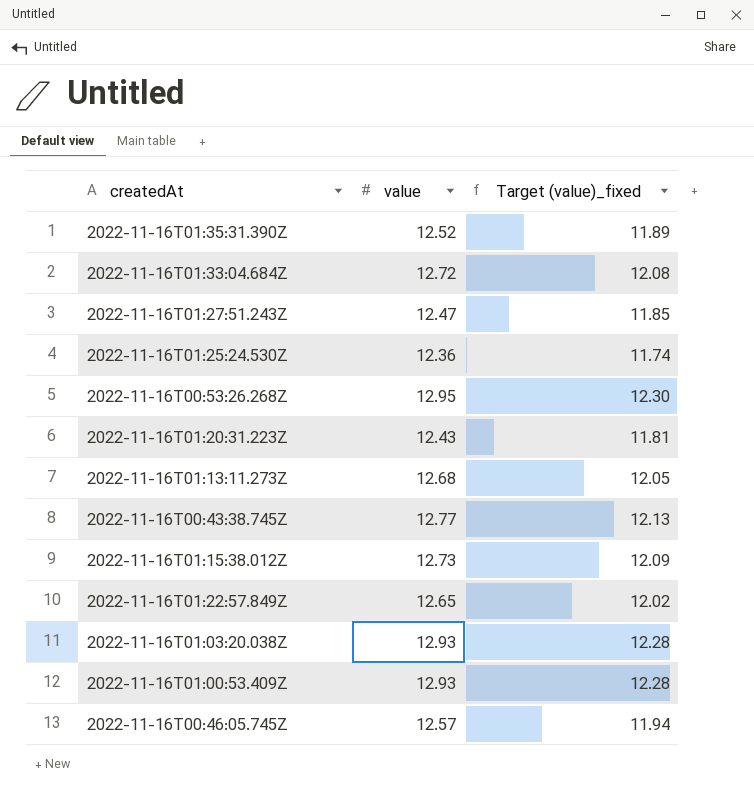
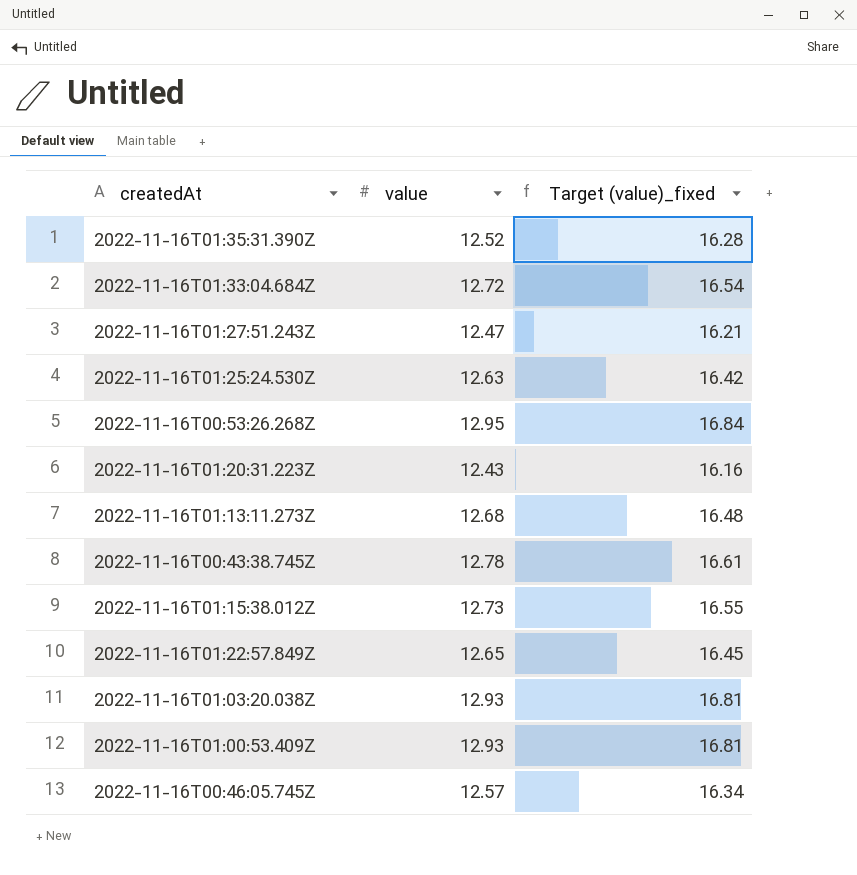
column Target (value)_fixed | formula: [value] * 0.95 -> [value] * 1.3
2022-11-16T01:25:24.530Z | value: 12.36 -> 12.63
2022-11-16T00:43:38.745Z | value: 12.77 -> 12.78

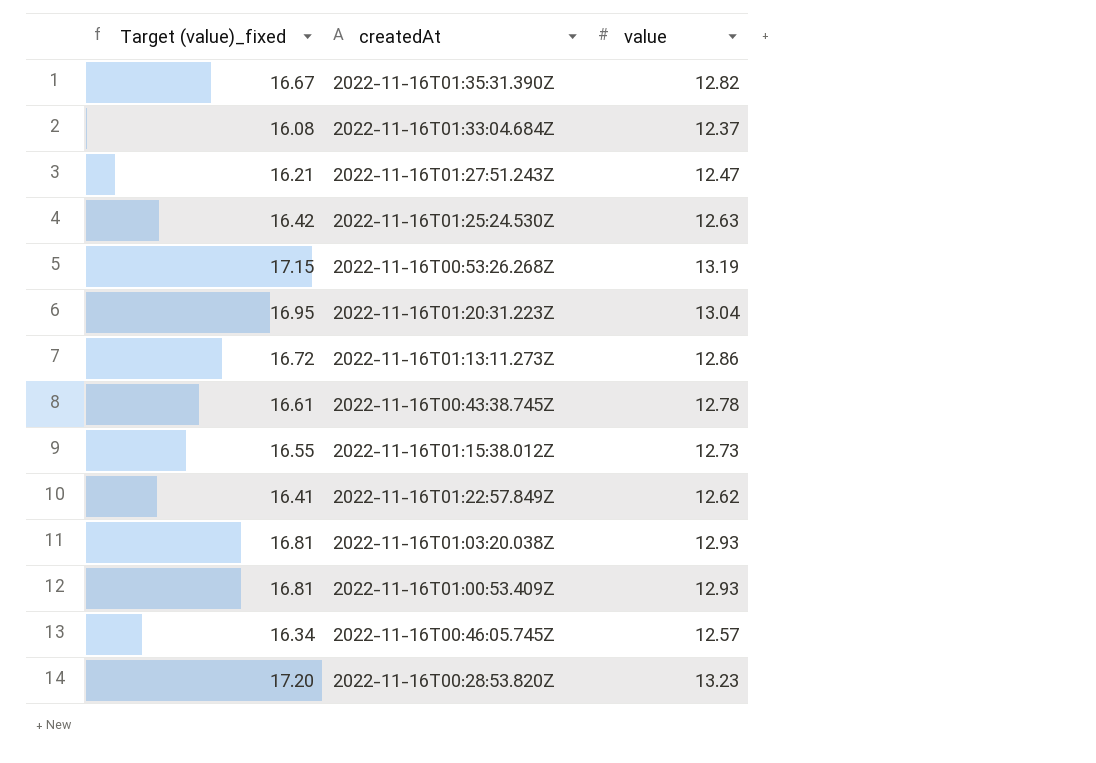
column Target (value)_fixed | position: 3 -> 1
2022-11-16T01:35:31.390Z | Target (value)_fixed: 16.28 -> 16.67
2022-11-16T01:35:31.390Z | value: 12.52 -> 12.82
2022-11-16T01:33:04.684Z | Target (value)_fixed: 16.54 -> 16.08
2022-11-16T01:33:04.684Z | value: 12.72 -> 12.37
2022-11-16T00:53:26.268Z | Target (value)_fixed: 16.84 -> 17.15
2022-11-16T00:53:26.268Z | value: 12.95 -> 13.19
2022-11-16T01:20:31.223Z | Target (value)_fixed: 16.16 -> 16.95
2022-11-16T01:20:31.223Z | value: 12.43 -> 13.04
2022-11-16T01:13:11.273Z | Target (value)_fixed: 16.48 -> 16.72
2022-11-16T01:13:11.273Z | value: 12.68 -> 12.86
2022-11-16T01:22:57.849Z | Target (value)_fixed: 16.45 -> 16.41
2022-11-16T01:22:57.849Z | value: 12.65 -> 12.62
row 2022-11-16T00:28:53.820Z: none -> 17.20 | 13.23

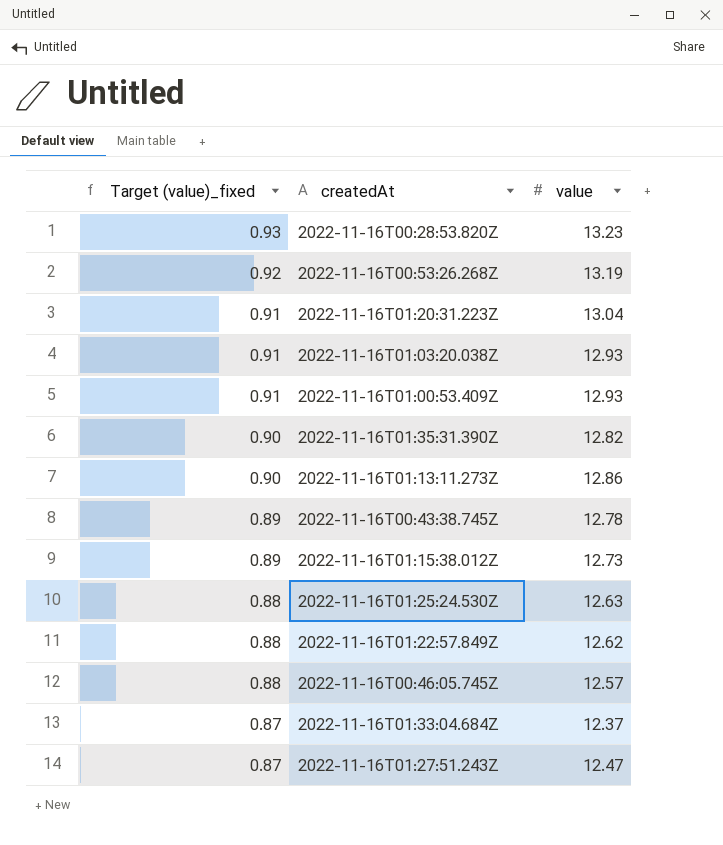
row order: none -> Target (value)_fixed descending
column Target (value)_fixed | formula: [value] * 1.3 -> [value] * 0.07

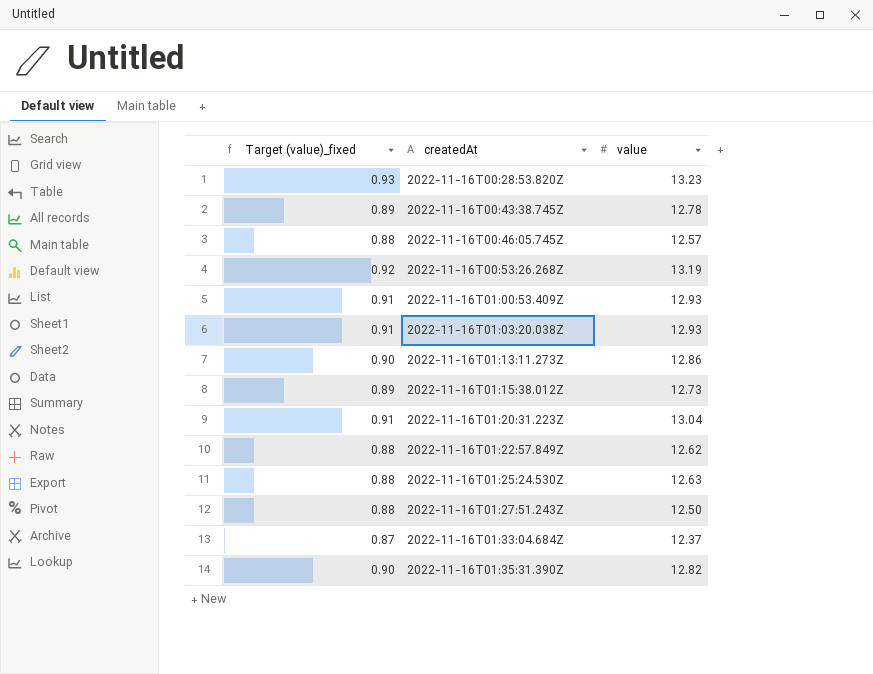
row order: Target (value)_fixed descending -> createdAt ascending
2022-11-16T01:27:51.243Z | Target (value)_fixed: 0.87 -> 0.88
2022-11-16T01:27:51.243Z | value: 12.47 -> 12.50

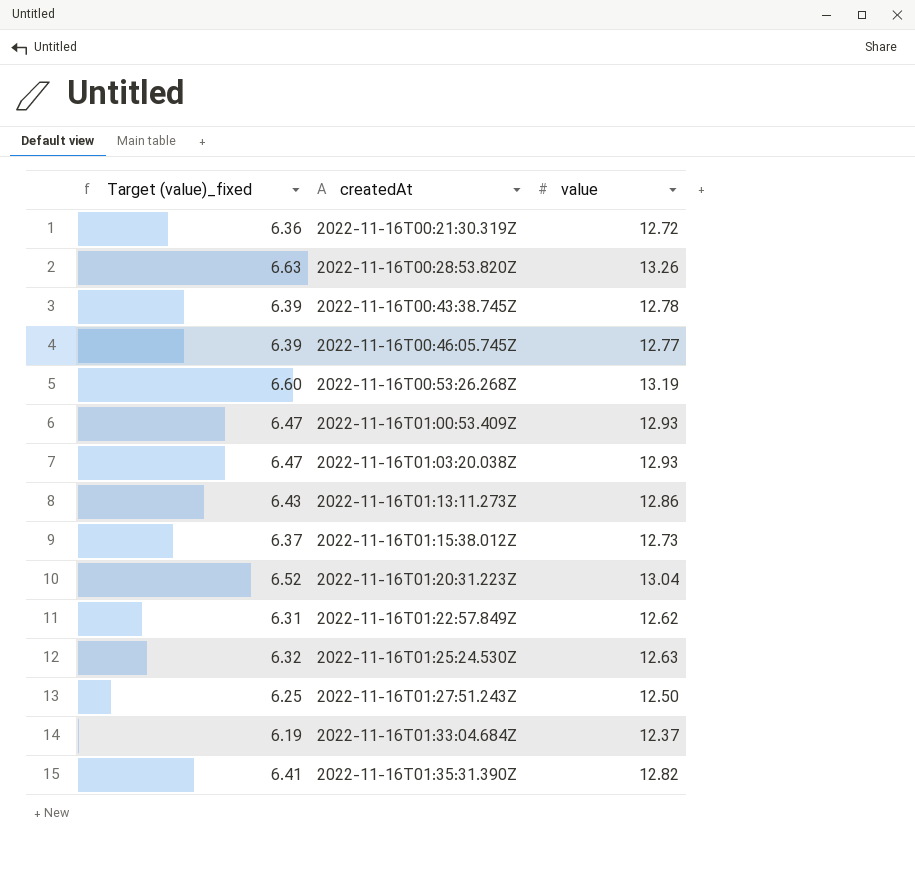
column Target (value)_fixed | formula: [value] * 0.07 -> [value] * 0.5
row 2022-11-16T00:21:30.319Z: none -> 6.36 | 12.72
2022-11-16T00:28:53.820Z | value: 13.23 -> 13.26
2022-11-16T00:46:05.745Z | value: 12.57 -> 12.77

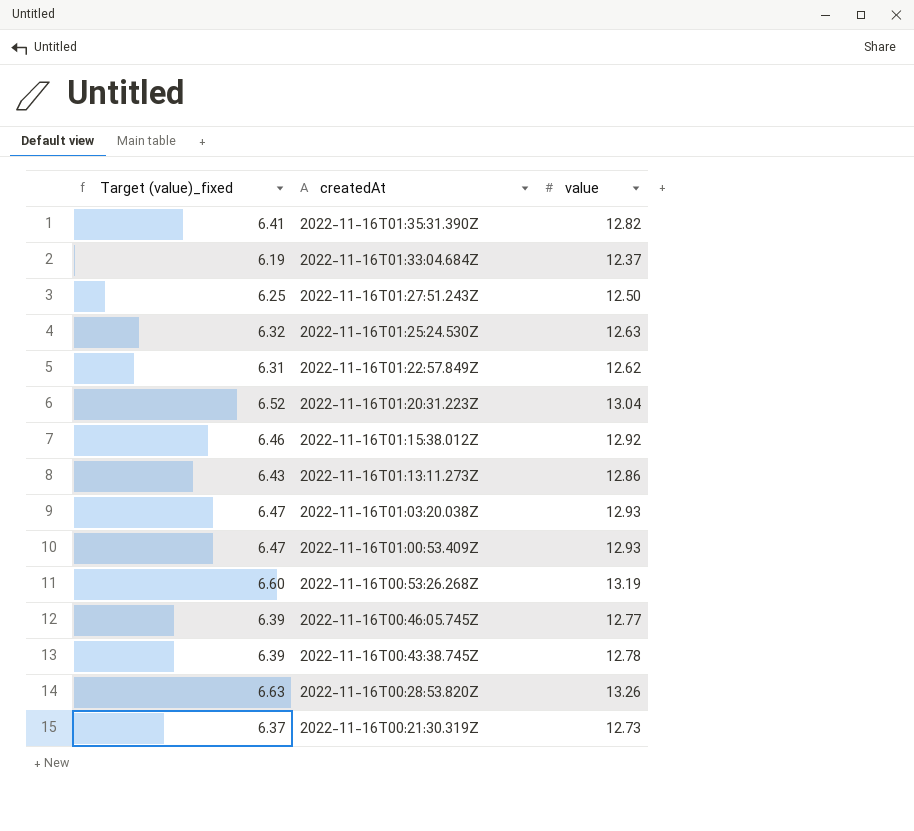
row order: createdAt ascending -> createdAt descending
2022-11-16T01:15:38.012Z | Target (value)_fixed: 6.37 -> 6.46
2022-11-16T01:15:38.012Z | value: 12.73 -> 12.92
2022-11-16T00:21:30.319Z | Target (value)_fixed: 6.36 -> 6.37
2022-11-16T00:21:30.319Z | value: 12.72 -> 12.73

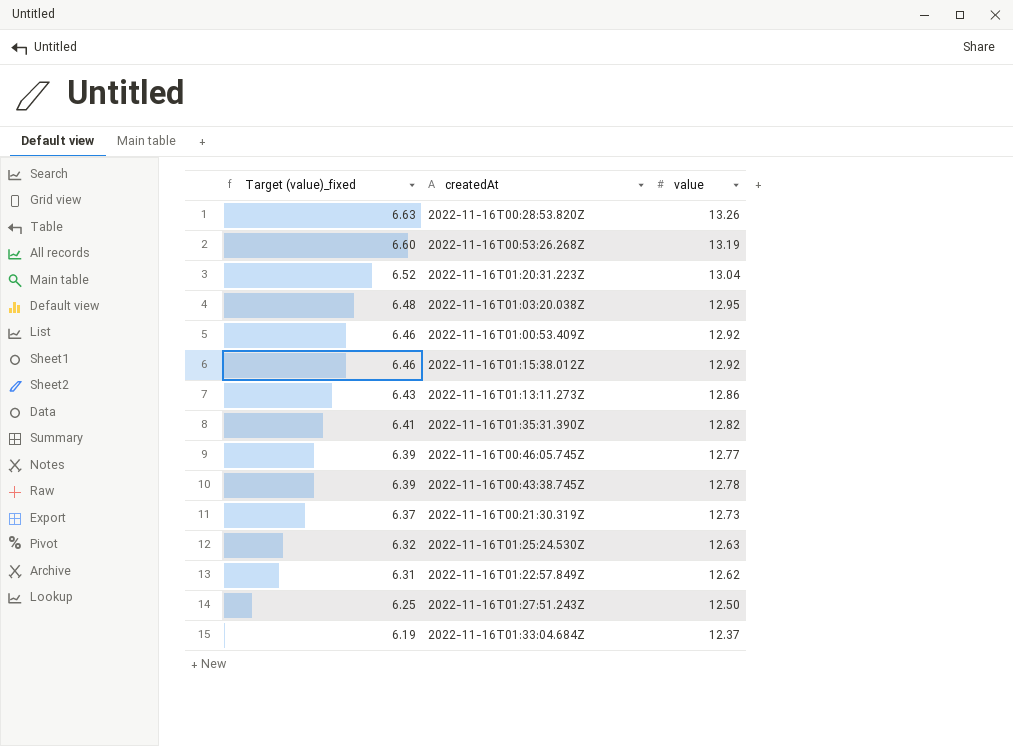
row order: createdAt descending -> Target (value)_fixed descending
2022-11-16T01:03:20.038Z | Target (value)_fixed: 6.47 -> 6.48
2022-11-16T01:03:20.038Z | value: 12.93 -> 12.95
2022-11-16T01:00:53.409Z | Target (value)_fixed: 6.47 -> 6.46
2022-11-16T01:00:53.409Z | value: 12.93 -> 12.92

